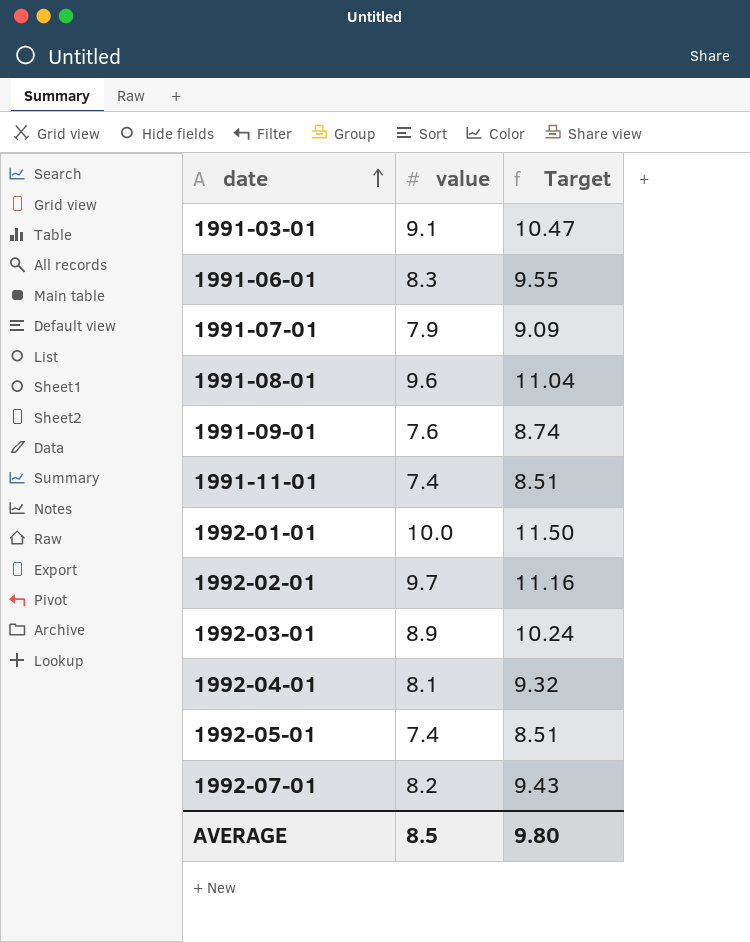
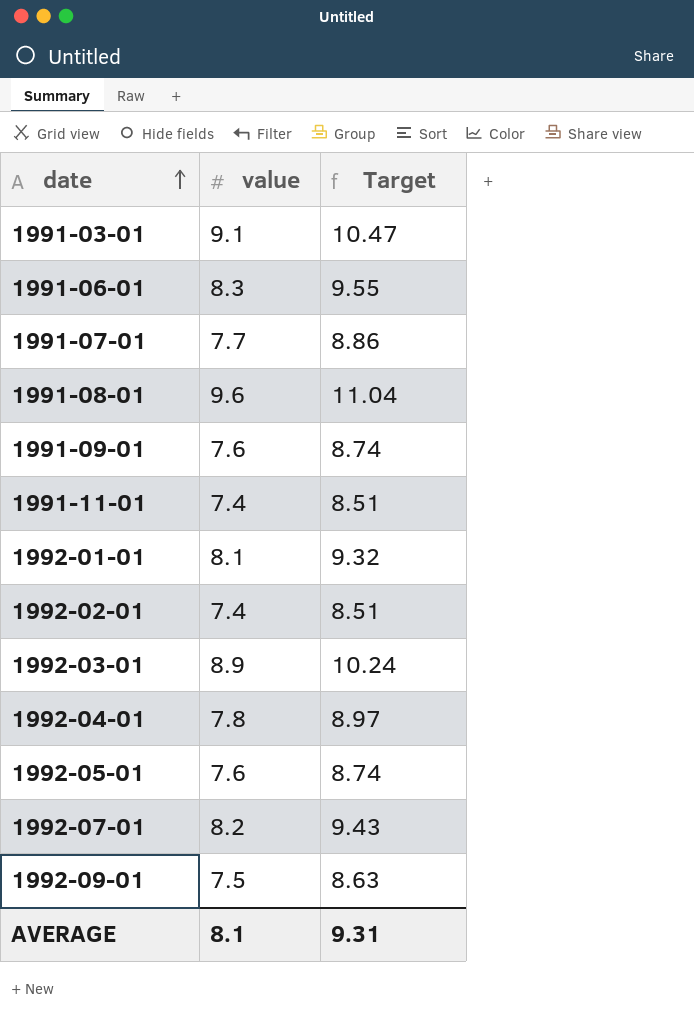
1991-07-01 | value: 7.9 -> 7.7
1991-07-01 | Target: 9.09 -> 8.86
1992-01-01 | value: 10.0 -> 8.1
1992-01-01 | Target: 11.50 -> 9.32
1992-02-01 | value: 9.7 -> 7.4
1992-02-01 | Target: 11.16 -> 8.51
1992-04-01 | value: 8.1 -> 7.8
1992-04-01 | Target: 9.32 -> 8.97
1992-05-01 | value: 7.4 -> 7.6
1992-05-01 | Target: 8.51 -> 8.74
row 1992-09-01: none -> 7.5 | 8.63
AVERAGE | value: 8.5 -> 8.1
AVERAGE | Target: 9.80 -> 9.31

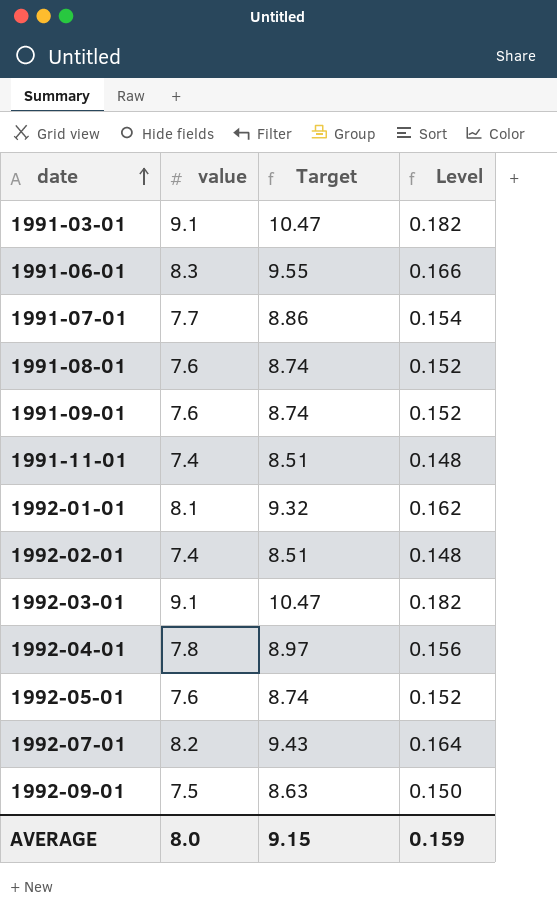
column Level | formula: none -> [value] * 0.02
1991-08-01 | value: 9.6 -> 7.6
1991-08-01 | Target: 11.04 -> 8.74
1992-03-01 | value: 8.9 -> 9.1
1992-03-01 | Target: 10.24 -> 10.47
AVERAGE | value: 8.1 -> 8.0
AVERAGE | Target: 9.31 -> 9.15

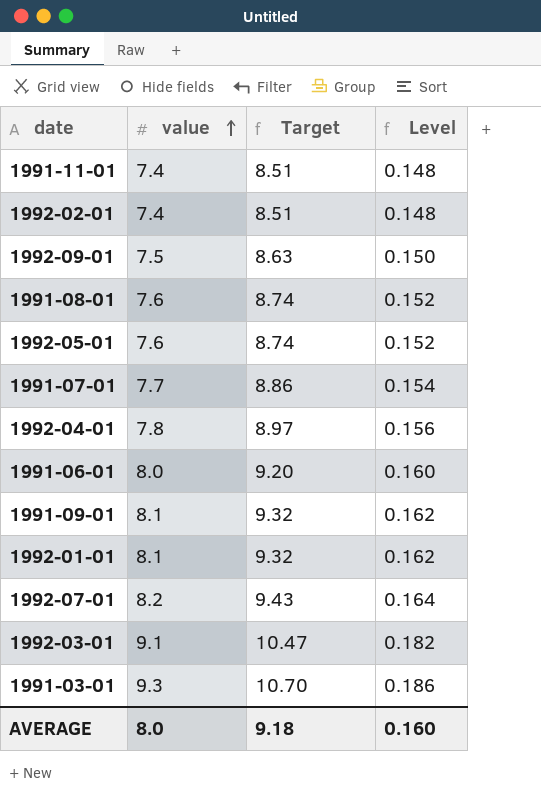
row order: date ascending -> value ascending
1991-06-01 | value: 8.3 -> 8.0
1991-06-01 | Target: 9.55 -> 9.20
1991-06-01 | Level: 0.166 -> 0.160
1991-09-01 | value: 7.6 -> 8.1
1991-09-01 | Target: 8.74 -> 9.32
1991-09-01 | Level: 0.152 -> 0.162
1991-03-01 | value: 9.1 -> 9.3
1991-03-01 | Target: 10.47 -> 10.70
1991-03-01 | Level: 0.182 -> 0.186
AVERAGE | Target: 9.15 -> 9.18
AVERAGE | Level: 0.159 -> 0.160

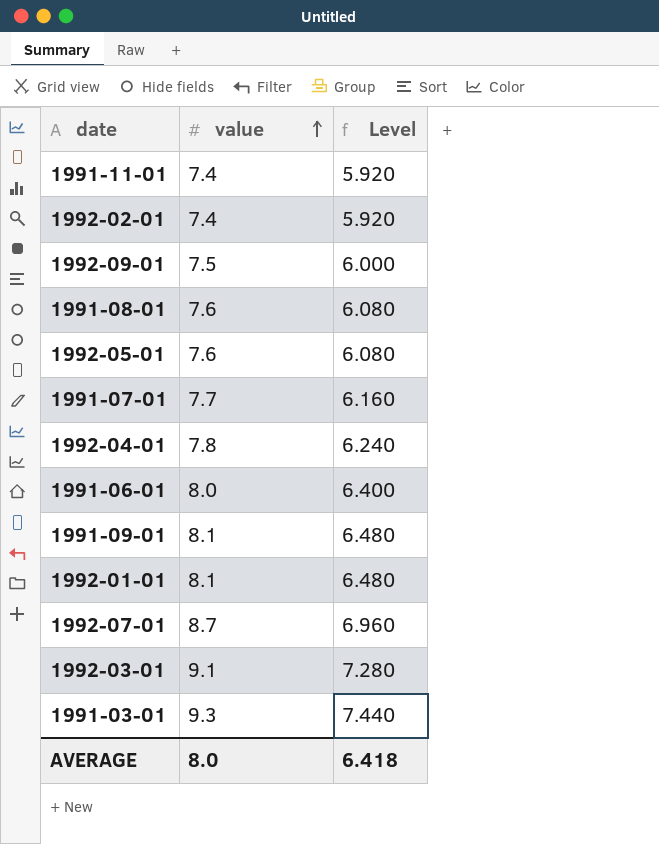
column Target | formula: [value] * 1.15 -> none
column Level | formula: [value] * 0.02 -> [value] * 0.8
1992-07-01 | value: 8.2 -> 8.7
AVERAGE | Level: 0.160 -> 6.418

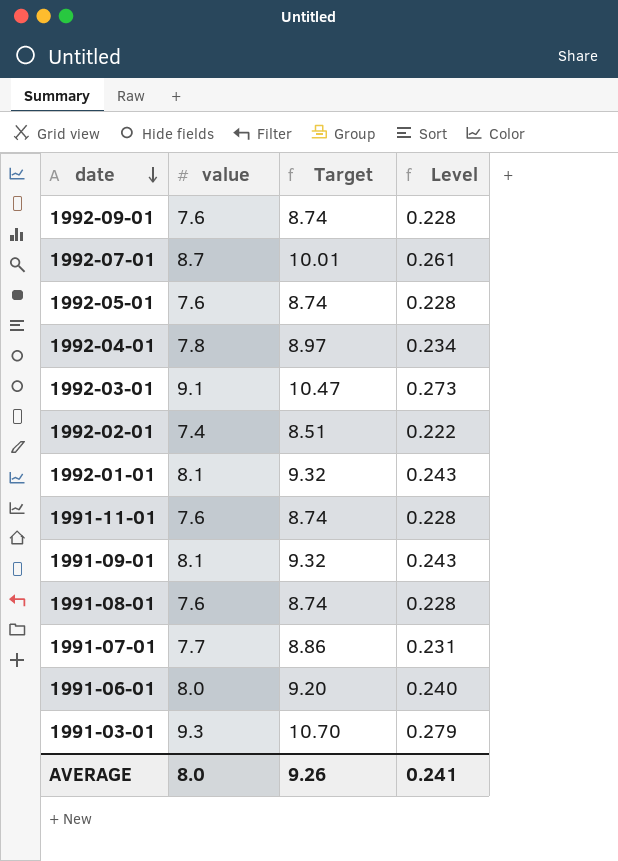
row order: value ascending -> date descending
column Target | formula: none -> [value] * 1.15
column Level | formula: [value] * 0.8 -> [value] * 0.03
1992-09-01 | value: 7.5 -> 7.6
1991-11-01 | value: 7.4 -> 7.6
AVERAGE | Level: 6.418 -> 0.241

